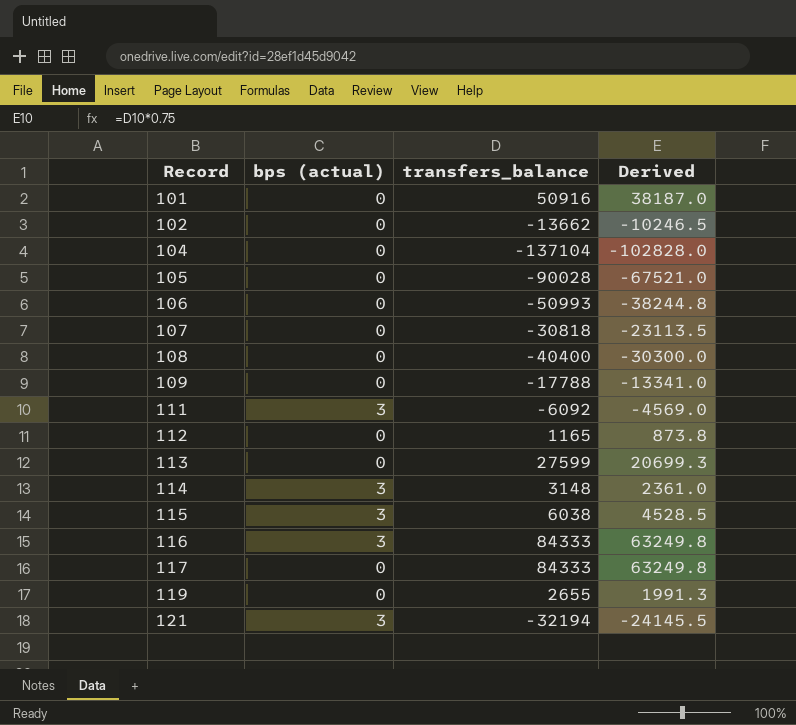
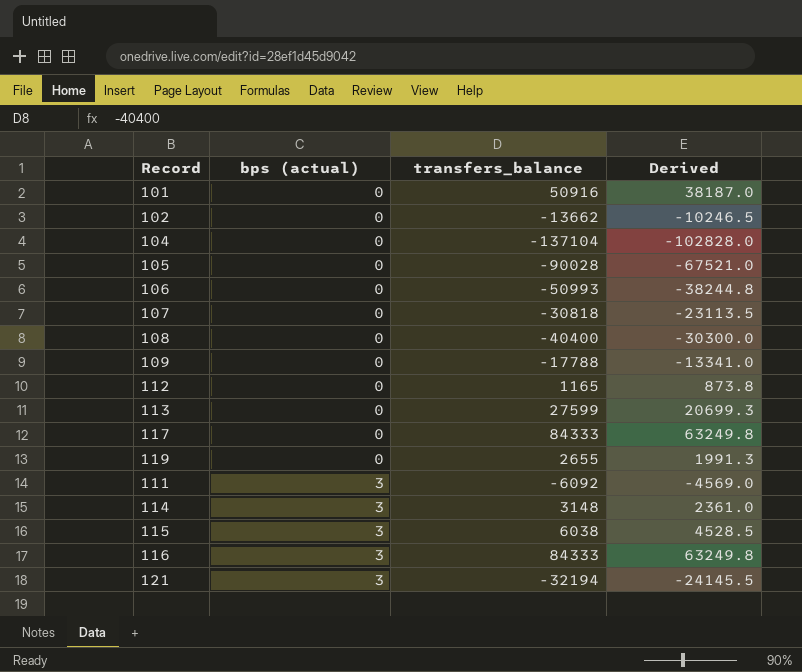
row order: Record ascending -> bps (actual) ascending

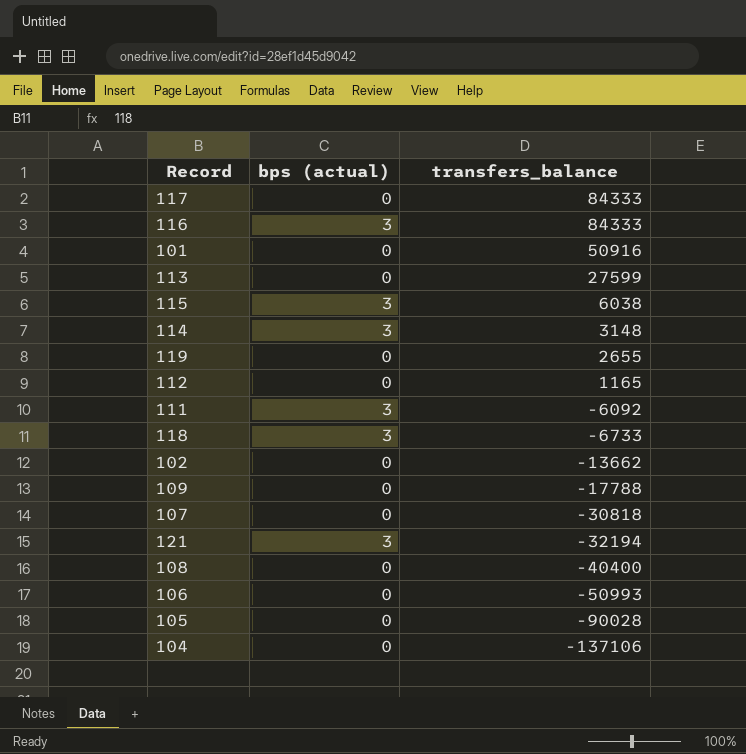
row order: bps (actual) ascending -> transfers_balance descending
column Derived | formula: [transfers_balance] * 0.75 -> none
row 118: none -> 3 | -6733
104 | transfers_balance: -137104 -> -137106

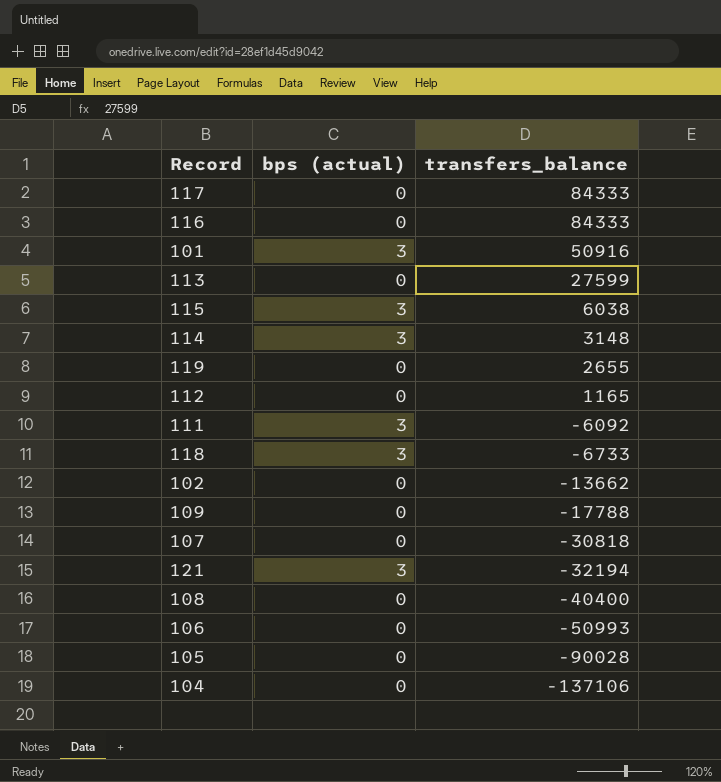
116 | bps (actual): 3 -> 0
101 | bps (actual): 0 -> 3

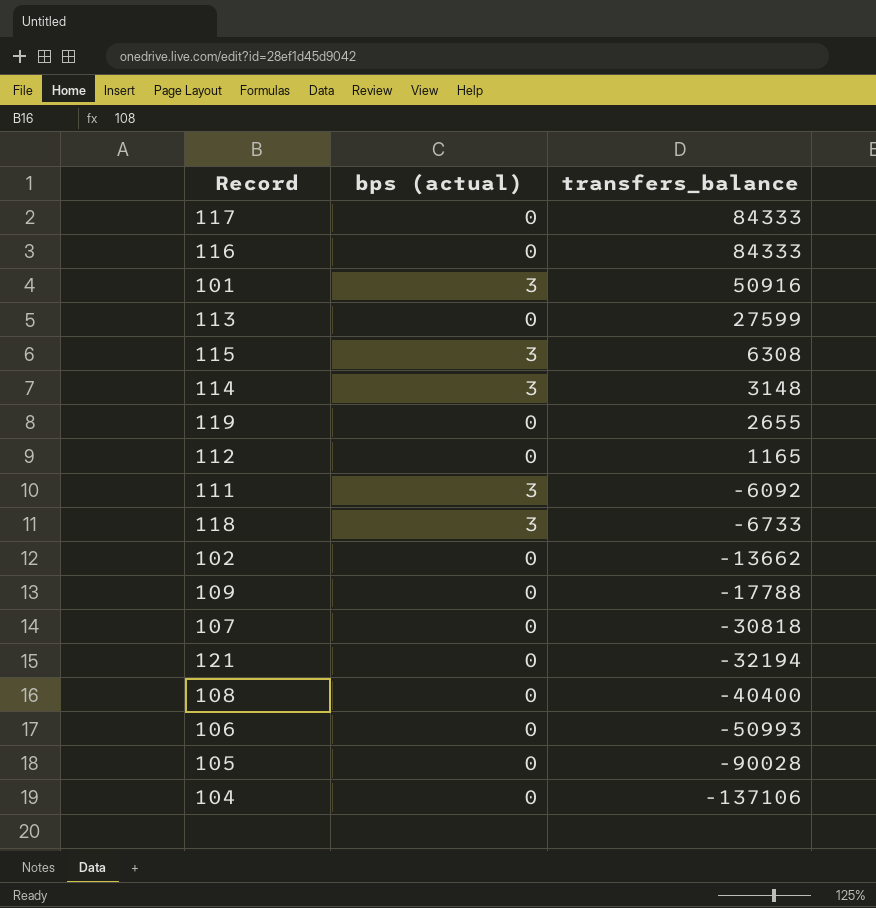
115 | transfers_balance: 6038 -> 6308
121 | bps (actual): 3 -> 0

